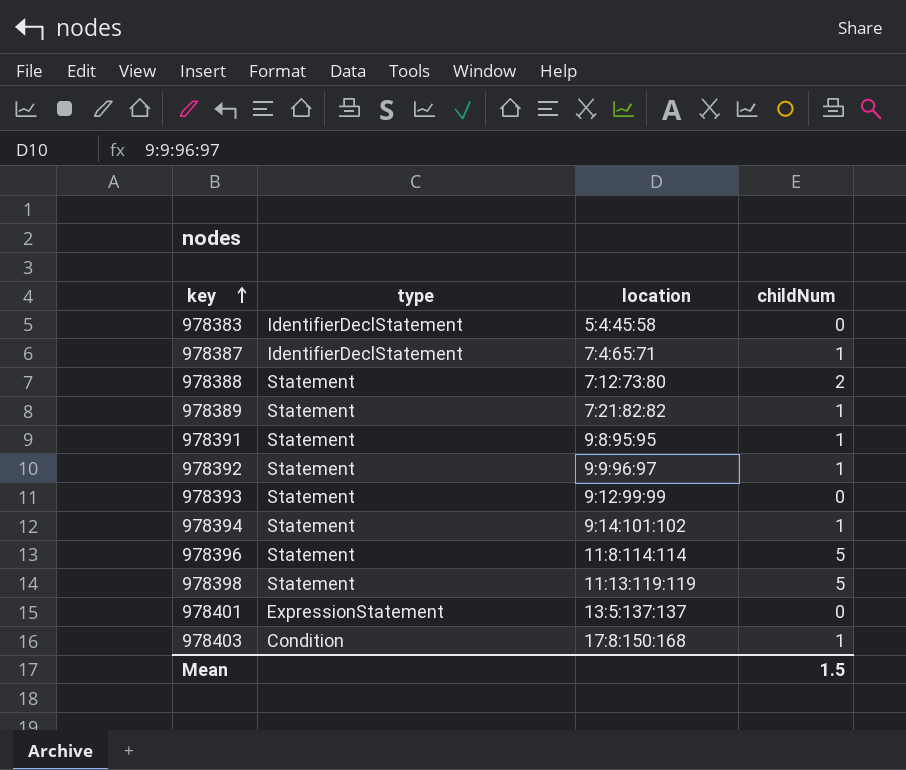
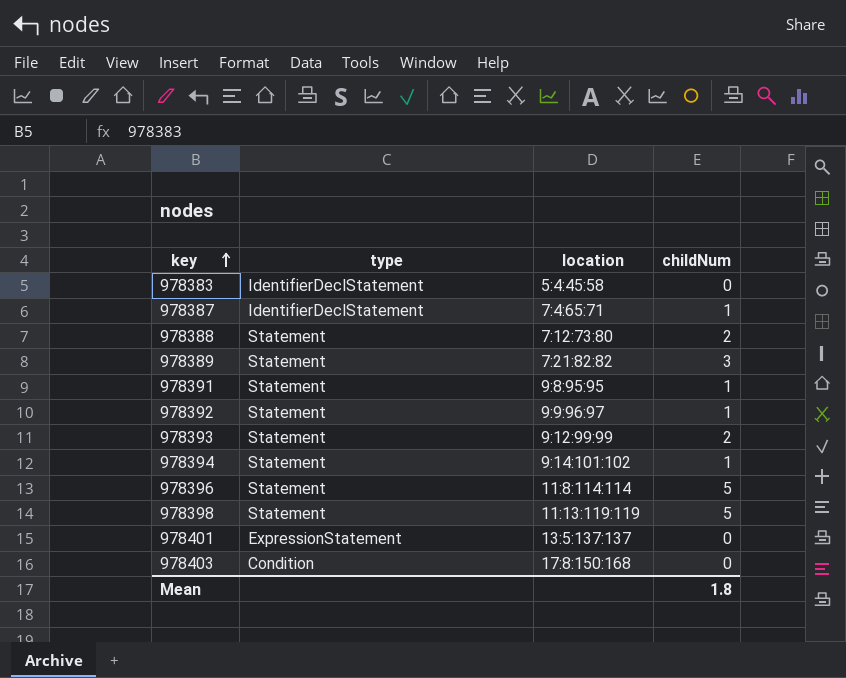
978389 | childNum: 1 -> 3
978393 | childNum: 0 -> 2
978403 | childNum: 1 -> 0
Mean | childNum: 1.5 -> 1.8

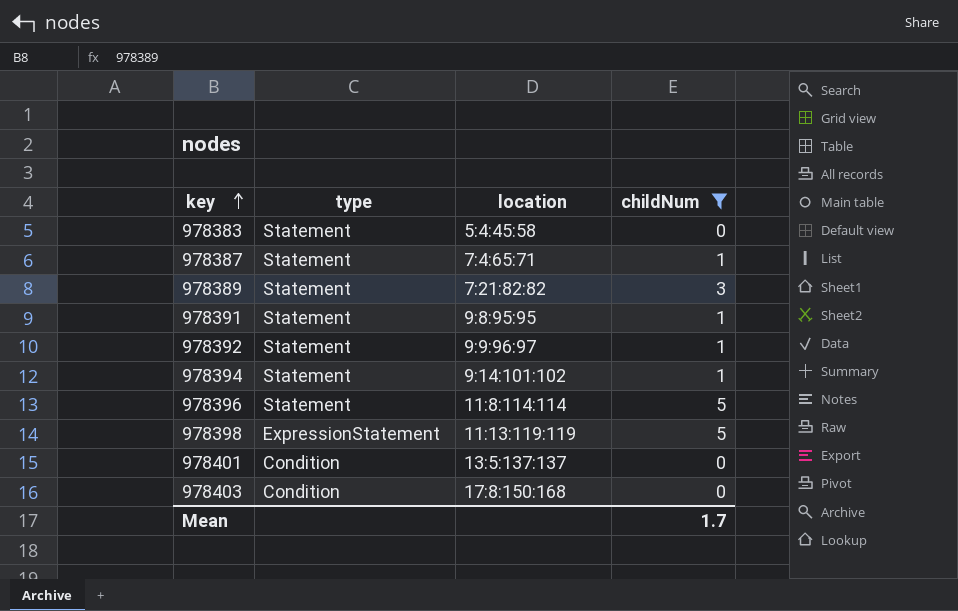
filter: none -> childNum != 2
978383 | type: IdentifierDeclStatement -> Statement
978387 | type: IdentifierDeclStatement -> Statement
978398 | type: Statement -> ExpressionStatement
978401 | type: ExpressionStatement -> Condition
Mean | childNum: 1.8 -> 1.7

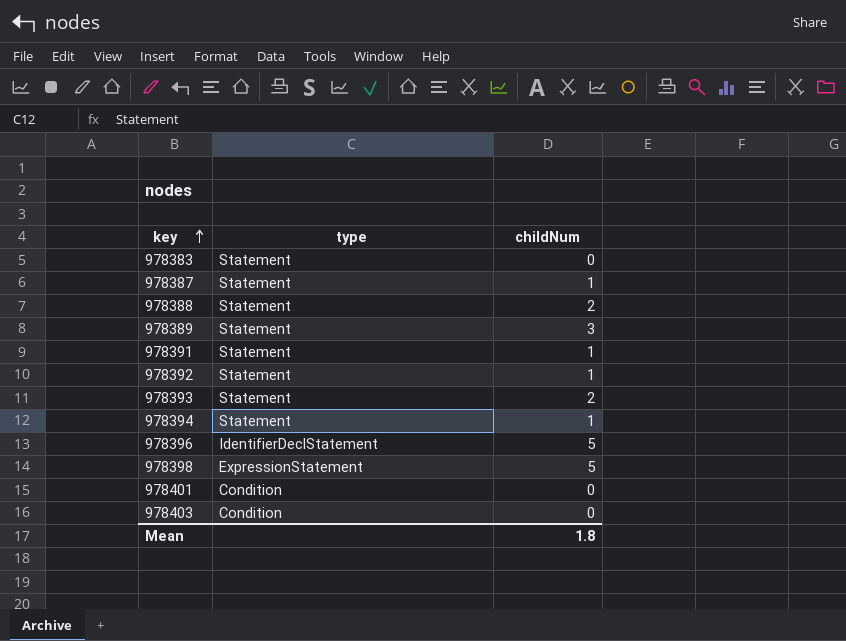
filter: childNum != 2 -> none
column location | position: 3 -> none
978396 | type: Statement -> IdentifierDeclStatement
Mean | childNum: 1.7 -> 1.8

